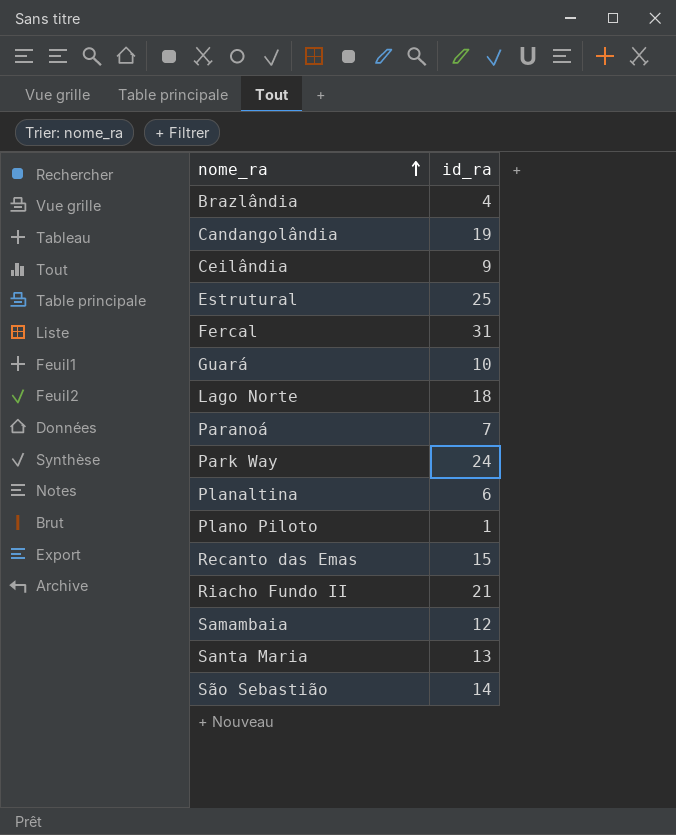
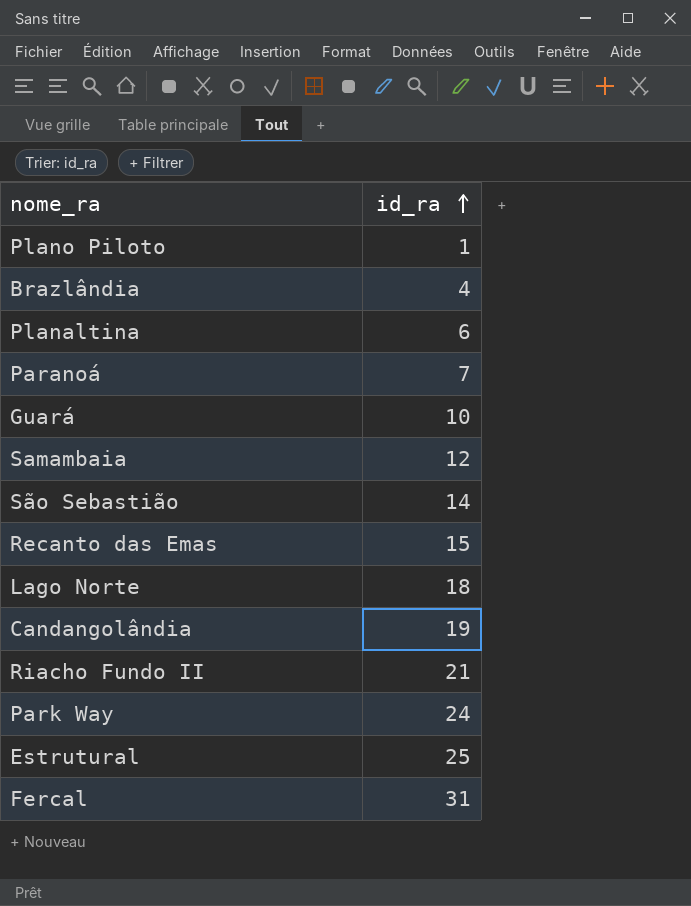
row order: nome_ra ascending -> id_ra ascending
row Ceilândia: 9 -> none
row Santa Maria: 13 -> none

